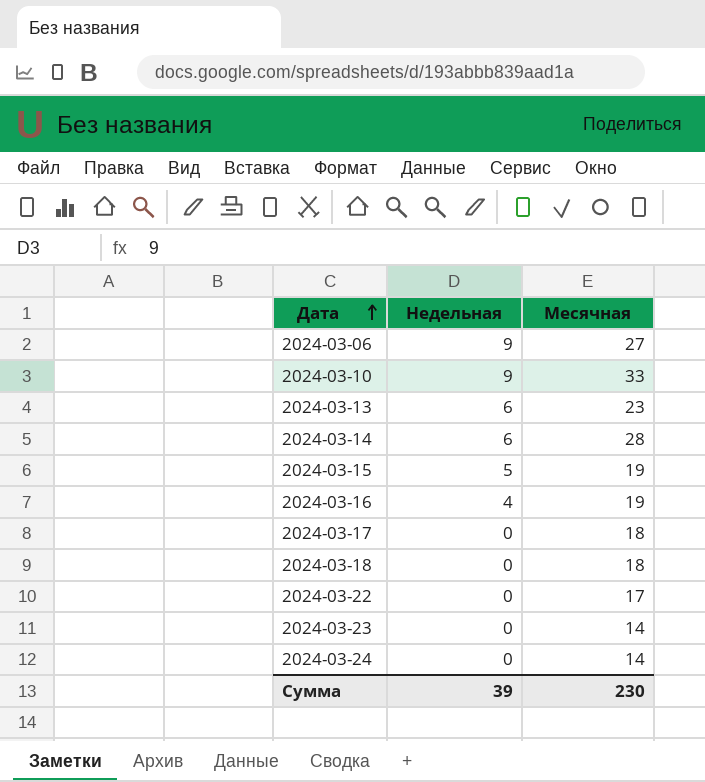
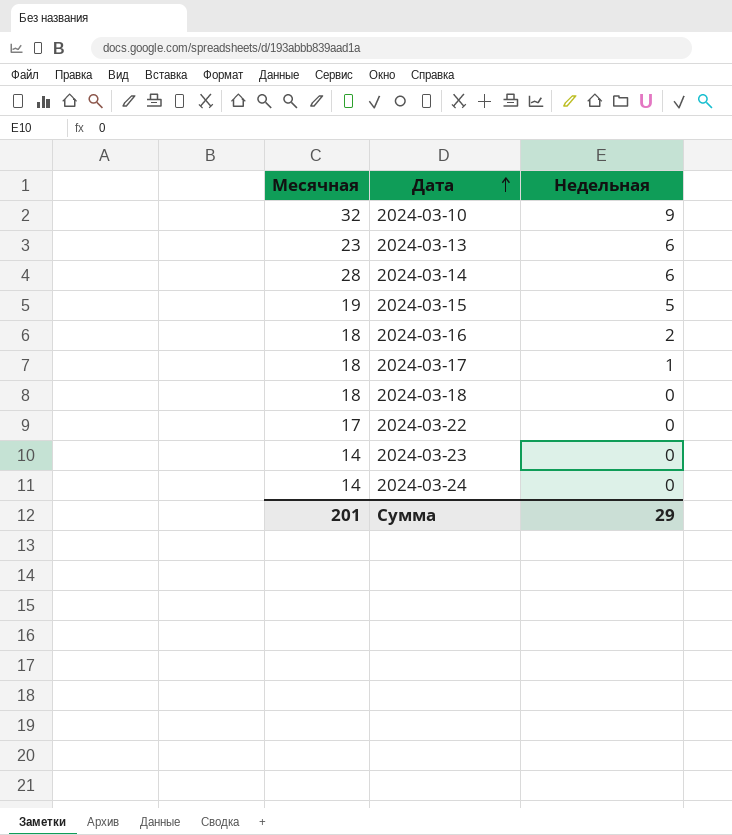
column Месячная | position: 3 -> 1
row 2024-03-06: 9 | 27 -> none
2024-03-10 | Месячная: 33 -> 32
2024-03-16 | Месячная: 19 -> 18
2024-03-16 | Недельная: 4 -> 2
2024-03-17 | Недельная: 0 -> 1
Сумма | Месячная: 230 -> 201
Сумма | Недельная: 39 -> 29

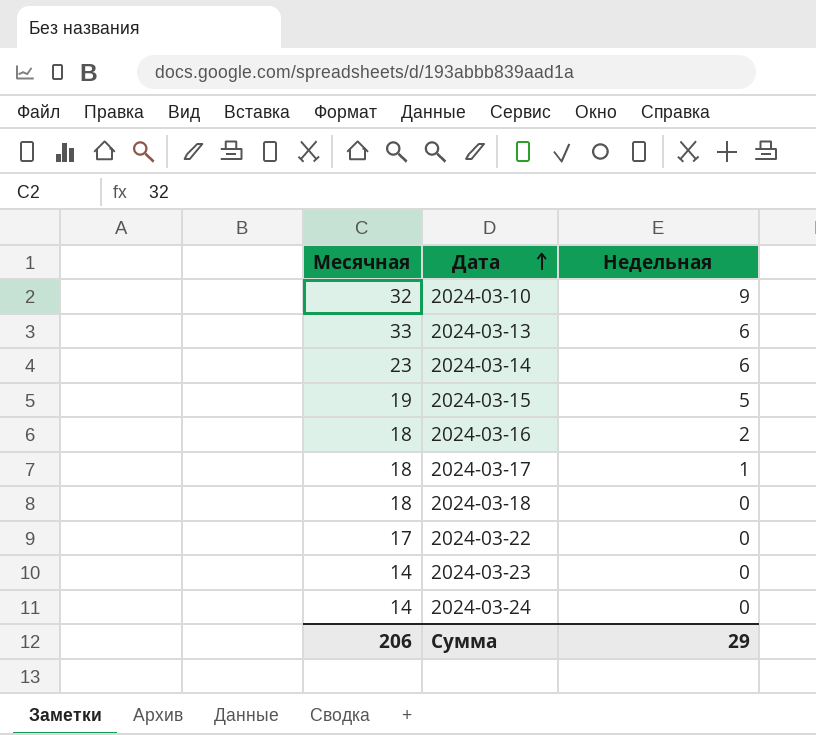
2024-03-13 | Месячная: 23 -> 33
2024-03-14 | Месячная: 28 -> 23
Сумма | Месячная: 201 -> 206

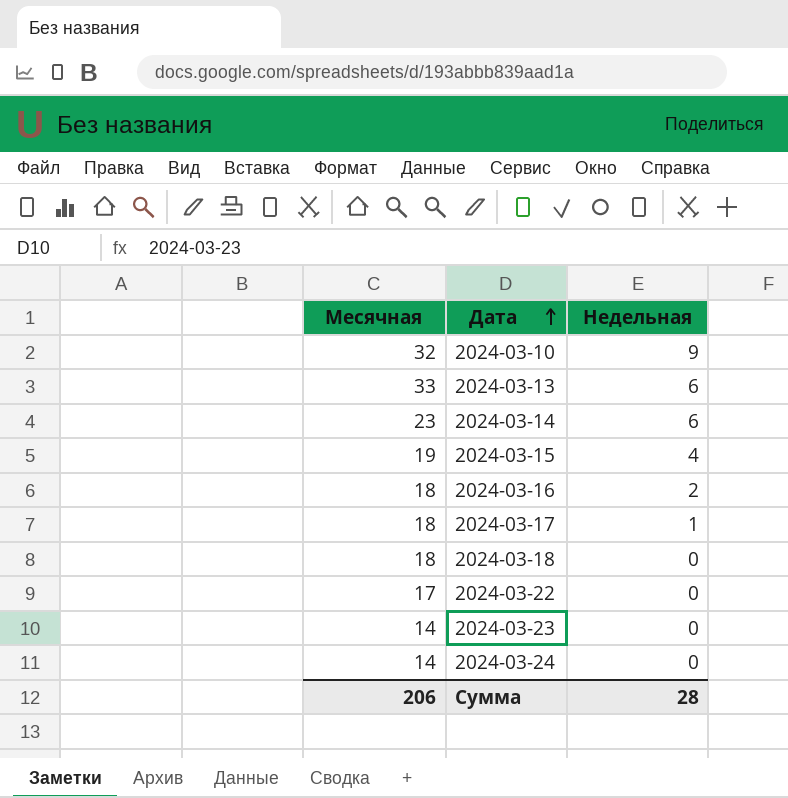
2024-03-15 | Недельная: 5 -> 4
Сумма | Недельная: 29 -> 28

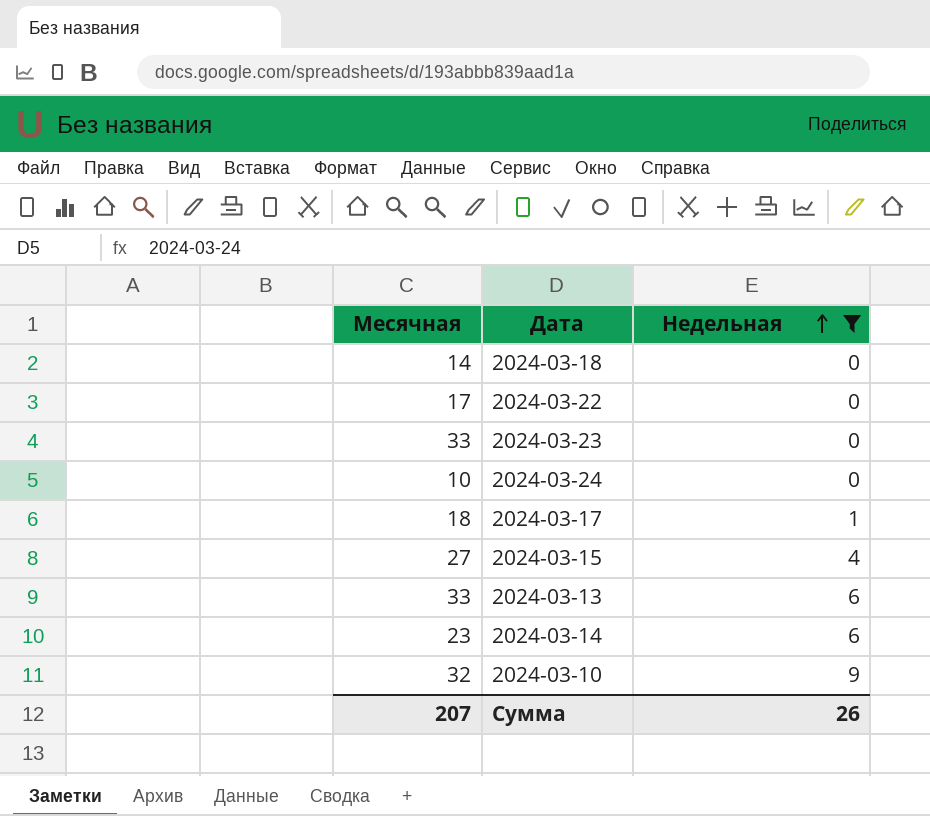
filter: none -> Недельная != 2
row order: Дата ascending -> Недельная ascending
2024-03-18 | Месячная: 18 -> 14
2024-03-23 | Месячная: 14 -> 33
2024-03-24 | Месячная: 14 -> 10
2024-03-15 | Месячная: 19 -> 27
Сумма | Месячная: 206 -> 207
Сумма | Недельная: 28 -> 26

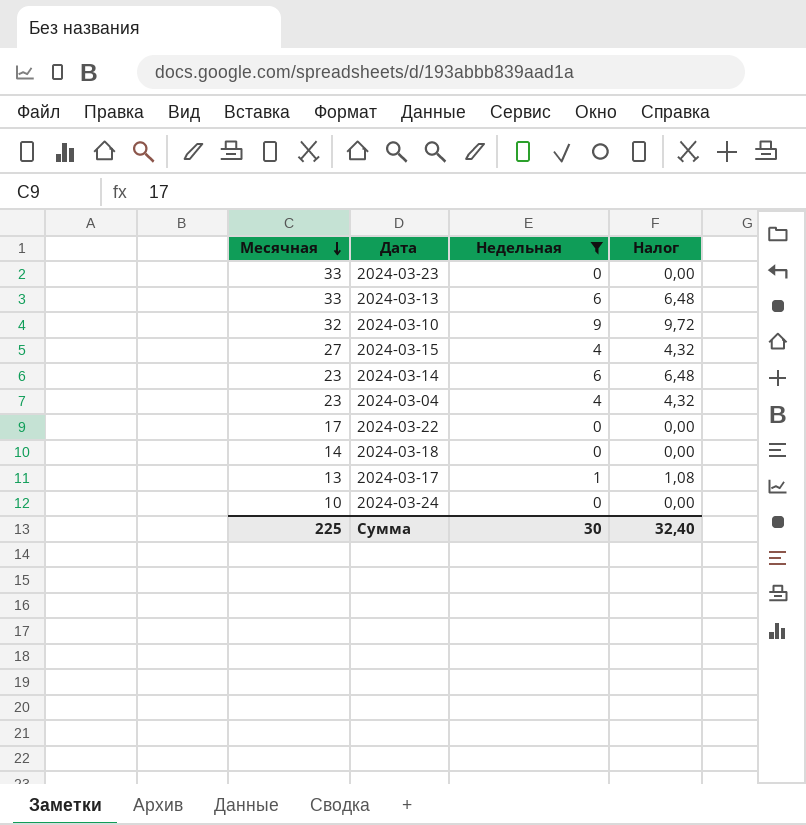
row order: Недельная ascending -> Месячная descending
column Налог | formula: none -> [Недельная] * 1,08
row 2024-03-04: none -> 23 | 4 | 4,32
2024-03-17 | Месячная: 18 -> 13
Сумма | Месячная: 207 -> 225
Сумма | Недельная: 26 -> 30

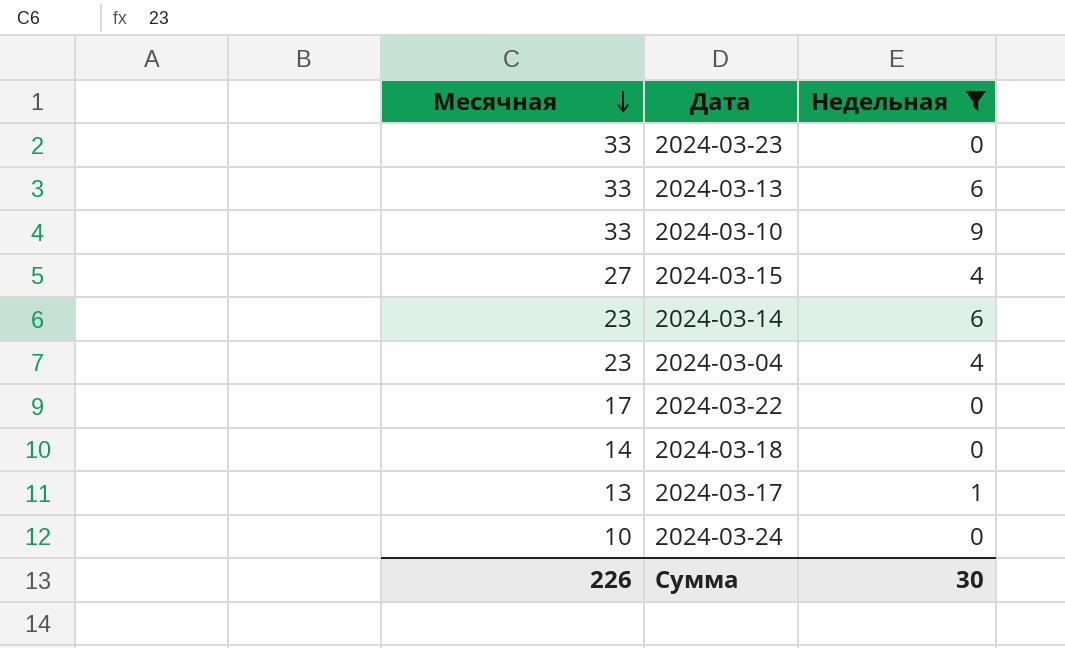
column Налог | formula: [Недельная] * 1,08 -> none
2024-03-10 | Месячная: 32 -> 33
Сумма | Месячная: 225 -> 226

